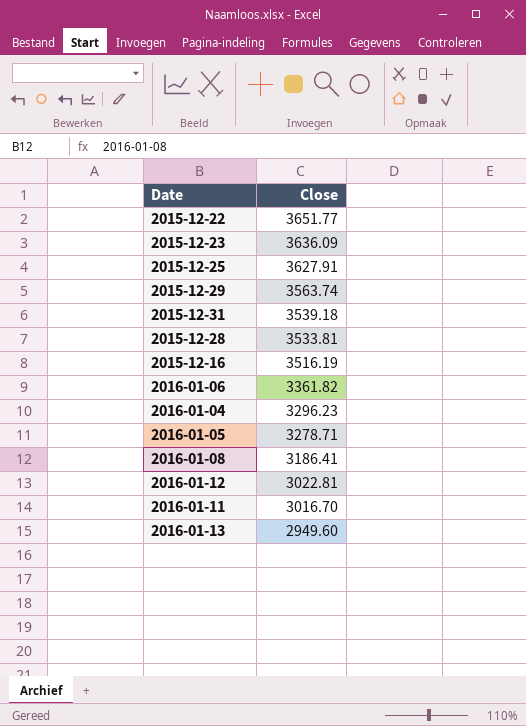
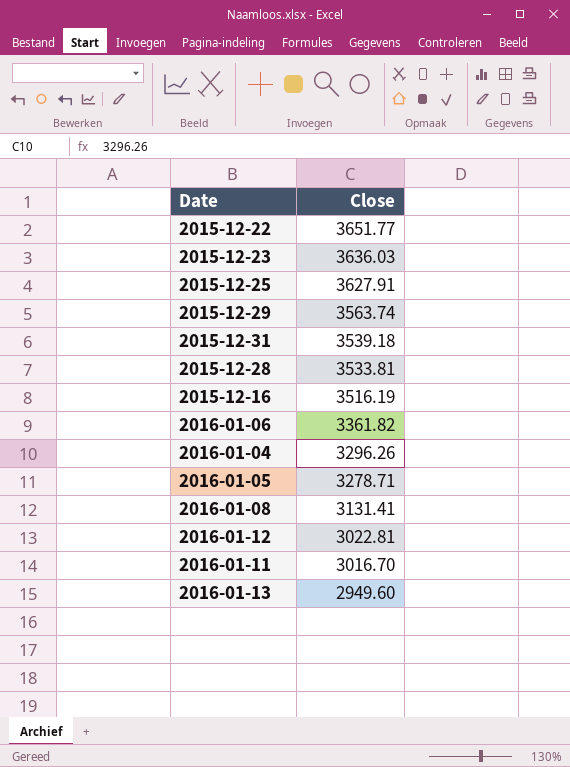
2015-12-23 | Close: 3636.09 -> 3636.03
2016-01-04 | Close: 3296.23 -> 3296.26
2016-01-08 | Close: 3186.41 -> 3131.41

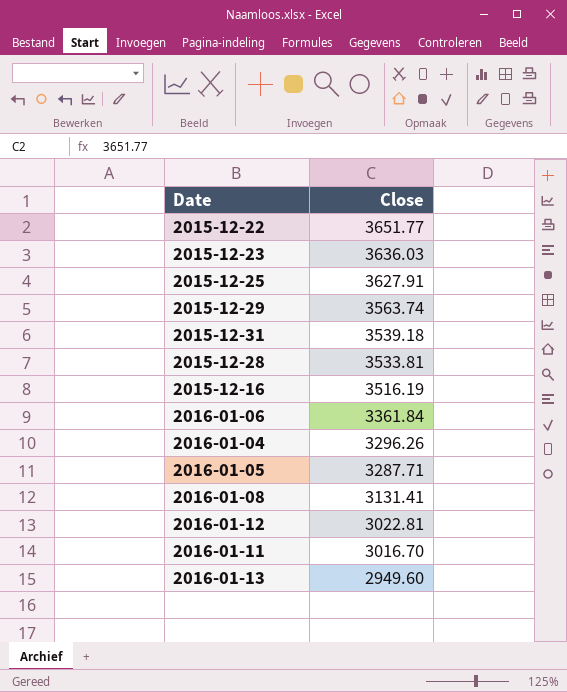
2016-01-06 | Close: 3361.82 -> 3361.84
2016-01-05 | Close: 3278.71 -> 3287.71

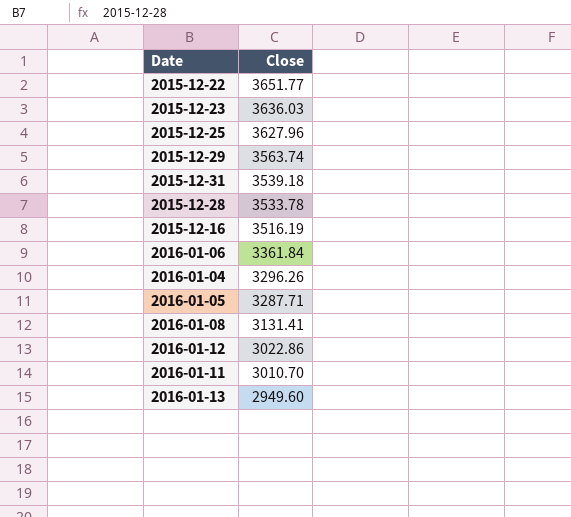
2015-12-25 | Close: 3627.91 -> 3627.96
2015-12-28 | Close: 3533.81 -> 3533.78
2016-01-12 | Close: 3022.81 -> 3022.86
2016-01-11 | Close: 3016.70 -> 3010.70

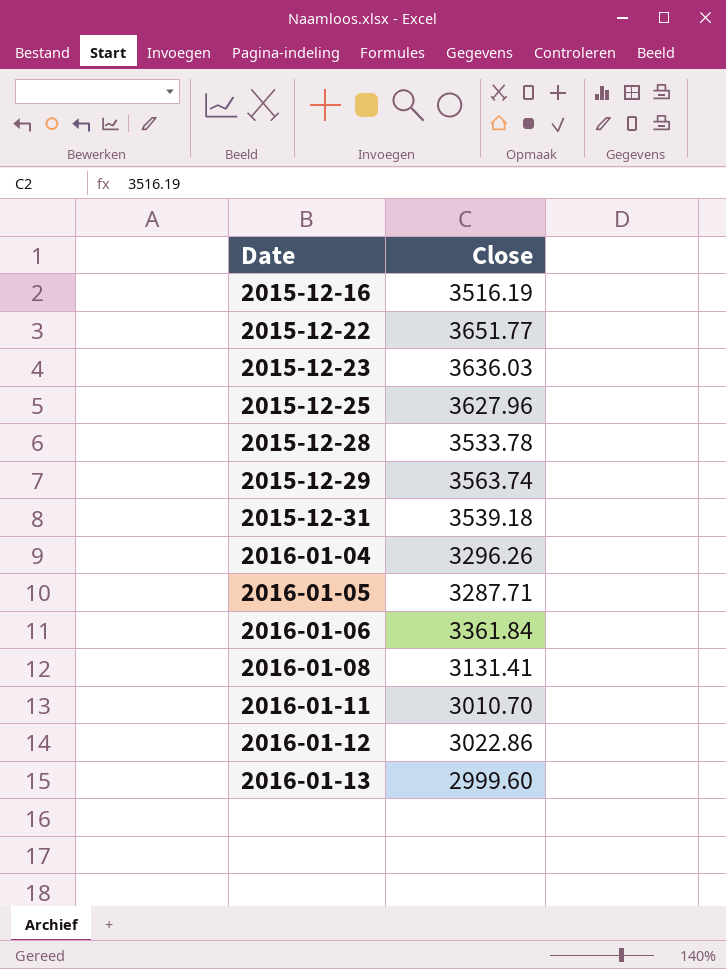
row order: Close descending -> Date ascending
2016-01-13 | Close: 2949.60 -> 2999.60

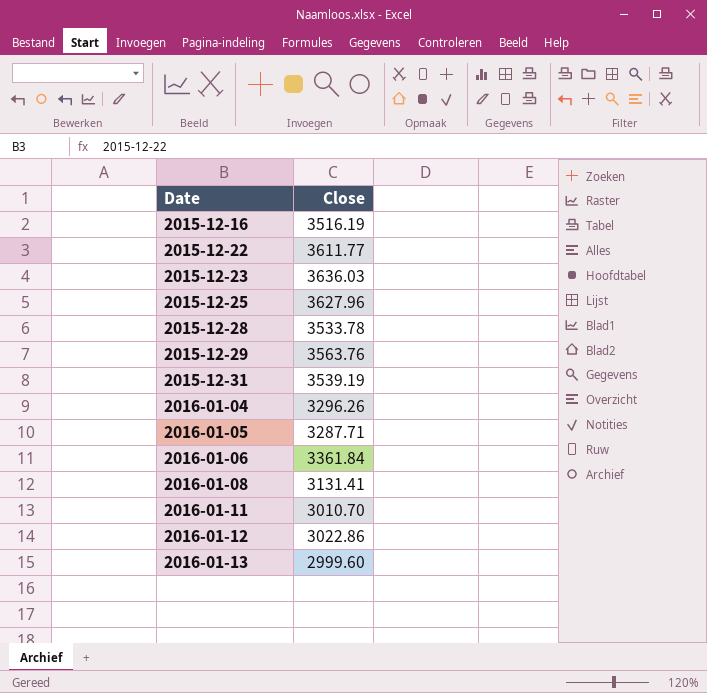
2015-12-22 | Close: 3651.77 -> 3611.77
2015-12-29 | Close: 3563.74 -> 3563.76
2015-12-31 | Close: 3539.18 -> 3539.19

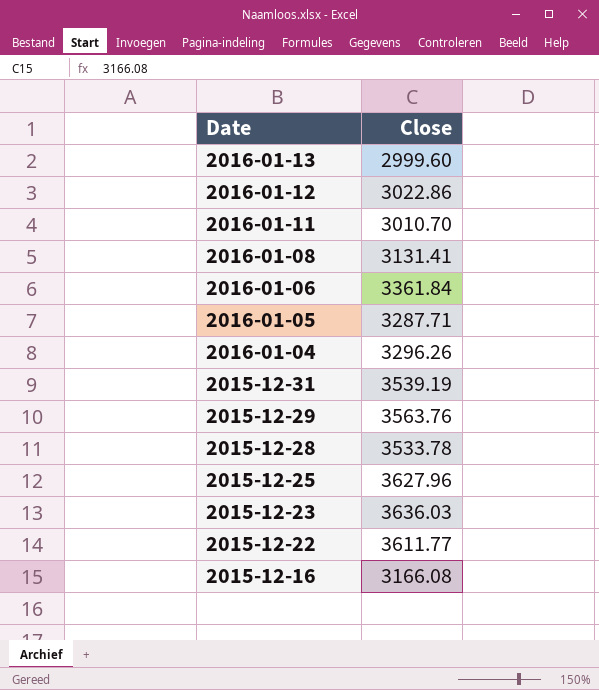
row order: Date ascending -> Date descending
2015-12-16 | Close: 3516.19 -> 3166.08

